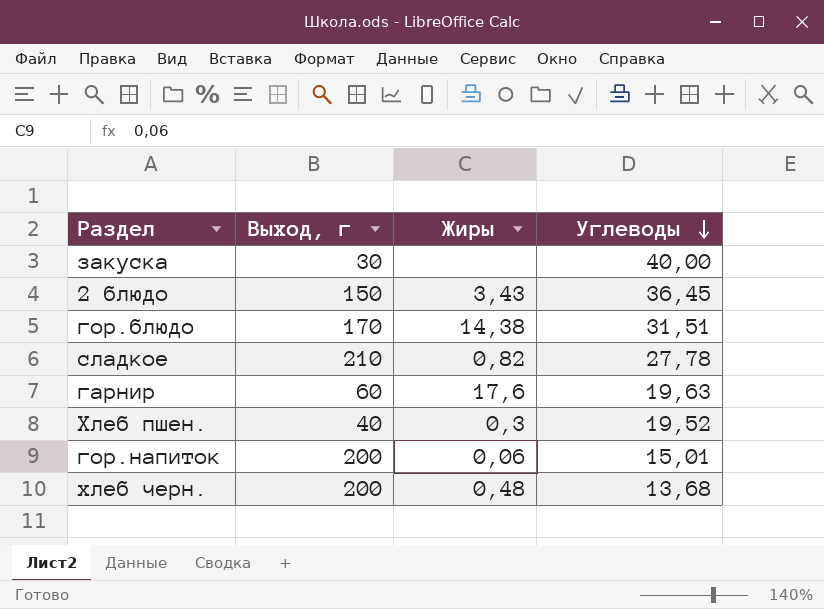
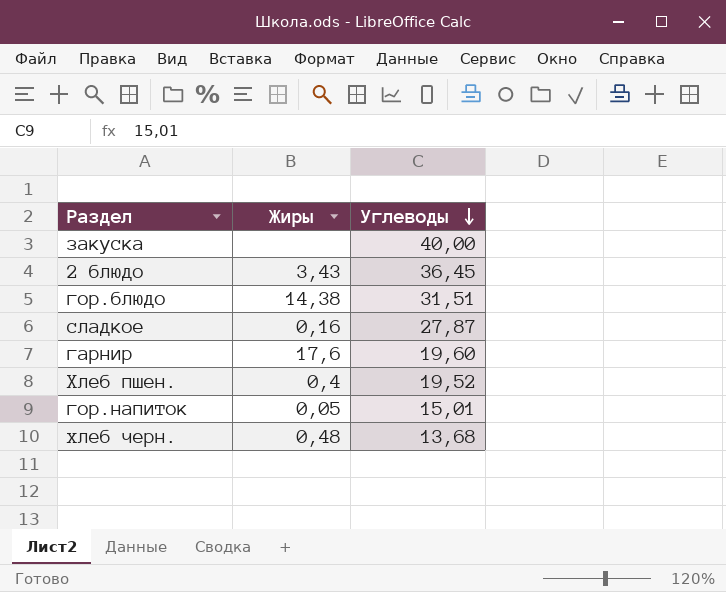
column Выход, г | position: 2 -> none
сладкое | Жиры: 0,82 -> 0,16
сладкое | Углеводы: 27,78 -> 27,87
гарнир | Углеводы: 19,63 -> 19,60
Хлеб пшен. | Жиры: 0,3 -> 0,4
гор.напиток | Жиры: 0,06 -> 0,05

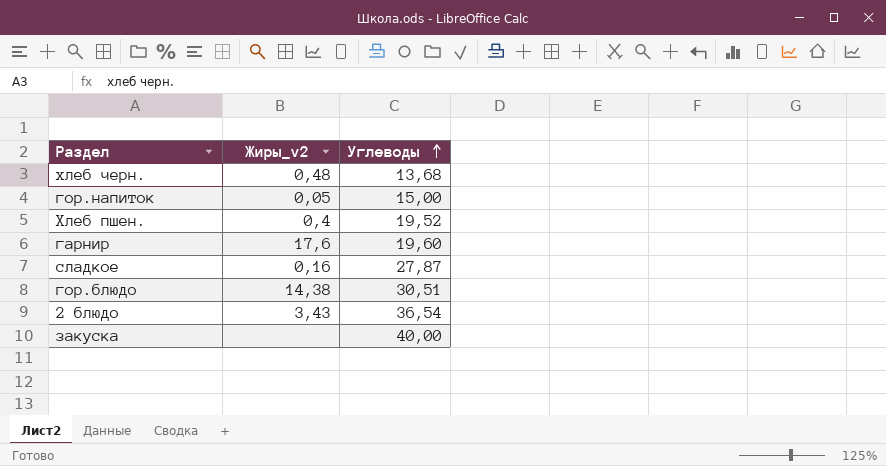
row order: Углеводы descending -> Углеводы ascending
column name: Жиры -> Жиры_v2
гор.напиток | Углеводы: 15,01 -> 15,00
гор.блюдо | Углеводы: 31,51 -> 30,51
2 блюдо | Углеводы: 36,45 -> 36,54

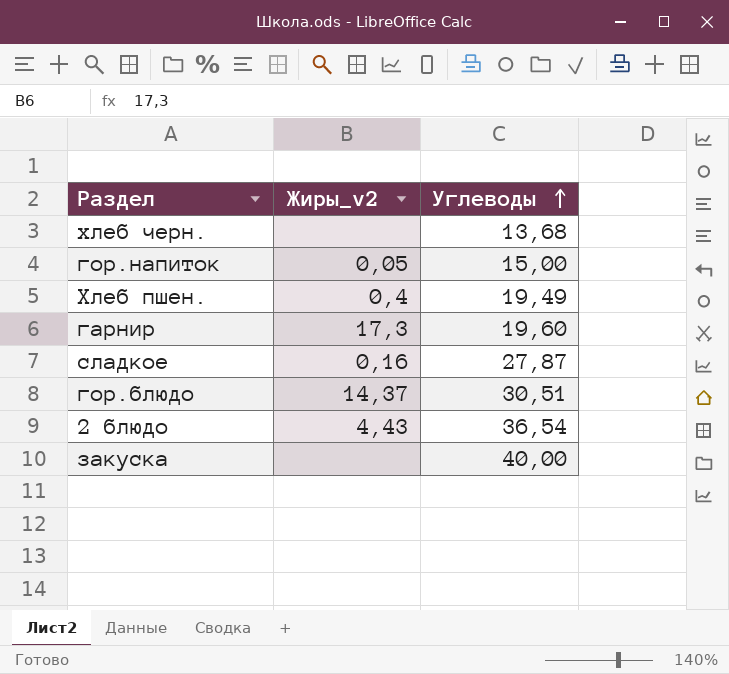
хлеб черн. | Жиры_v2: 0,48 -> none
Хлеб пшен. | Углеводы: 19,52 -> 19,49
гарнир | Жиры_v2: 17,6 -> 17,3
гор.блюдо | Жиры_v2: 14,38 -> 14,37
2 блюдо | Жиры_v2: 3,43 -> 4,43

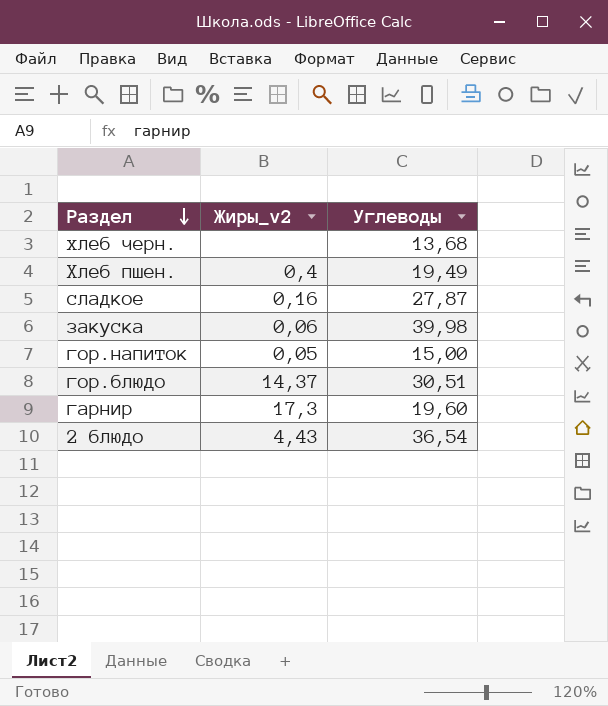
row order: Углеводы ascending -> Раздел descending
закуска | Жиры_v2: none -> 0,06
закуска | Углеводы: 40,00 -> 39,98

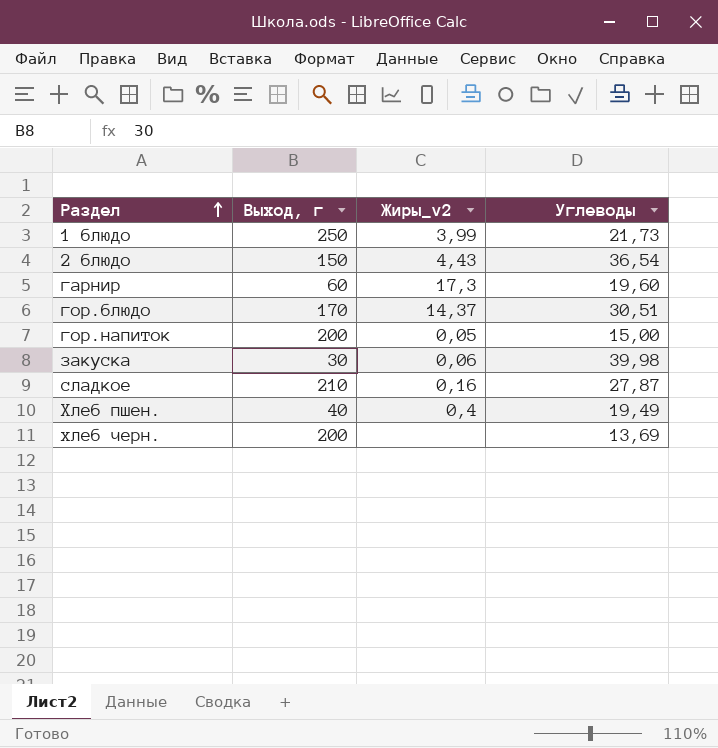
row order: Раздел descending -> Раздел ascending
column Выход, г | position: none -> 2
row 1 блюдо: none -> 250 | 3,99 | 21,73
хлеб черн. | Углеводы: 13,68 -> 13,69

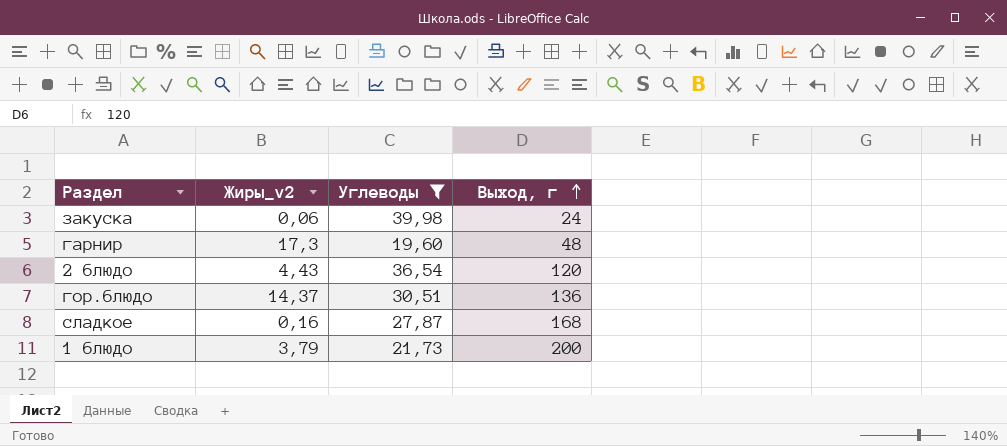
filter: none -> Углеводы >= 19,60
row order: Раздел ascending -> Выход, г ascending
column Выход, г | position: 2 -> 4
закуска | Выход, г: 30 -> 24
гарнир | Выход, г: 60 -> 48
2 блюдо | Выход, г: 150 -> 120
гор.блюдо | Выход, г: 170 -> 136
сладкое | Выход, г: 210 -> 168
1 блюдо | Жиры_v2: 3,99 -> 3,79
1 блюдо | Выход, г: 250 -> 200

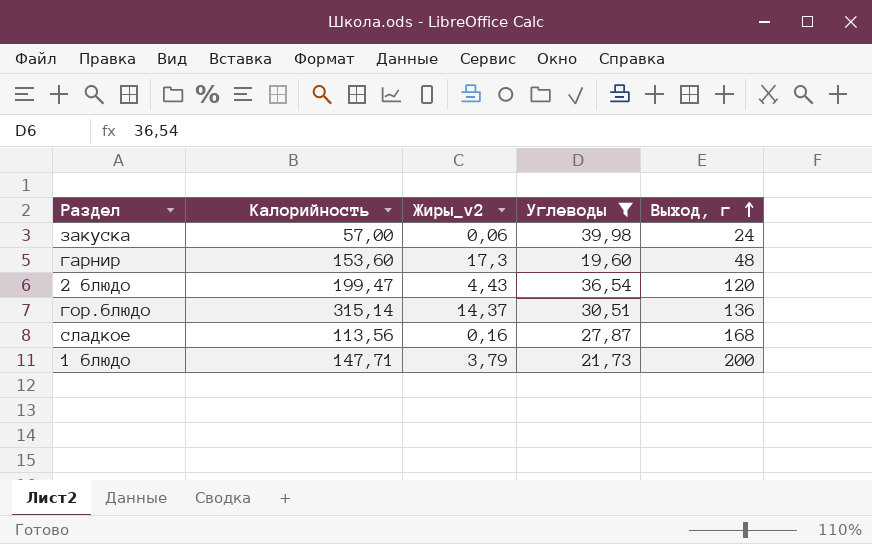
column Калорийность | position: none -> 2

